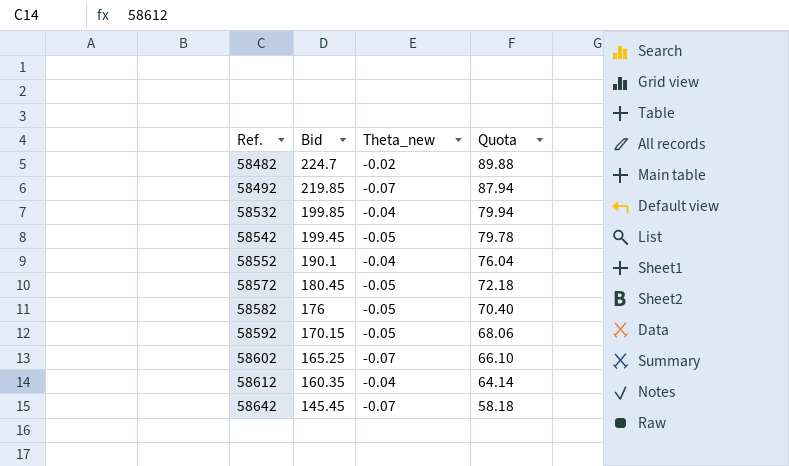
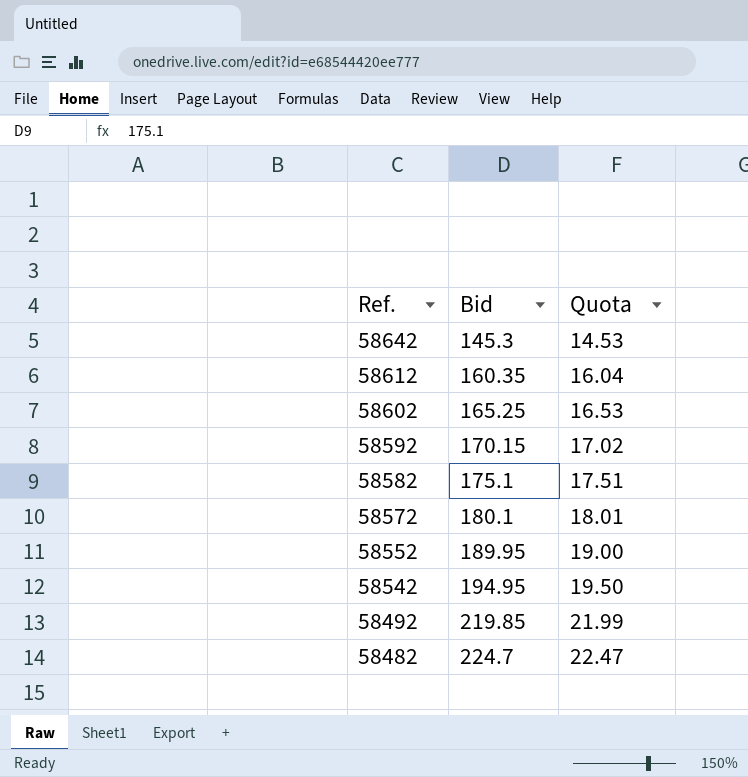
row order: Ref. ascending -> Ref. descending
column Theta_new | position: 3 -> none
column Quota | formula: [Bid] * 0.4 -> [Bid] * 0.1
row 58532: 199.85 | -0.04 | 79.94 -> none
58642 | Bid: 145.45 -> 145.3
58582 | Bid: 176 -> 175.1
58572 | Bid: 180.45 -> 180.1
58552 | Bid: 190.1 -> 189.95
58542 | Bid: 199.45 -> 194.95

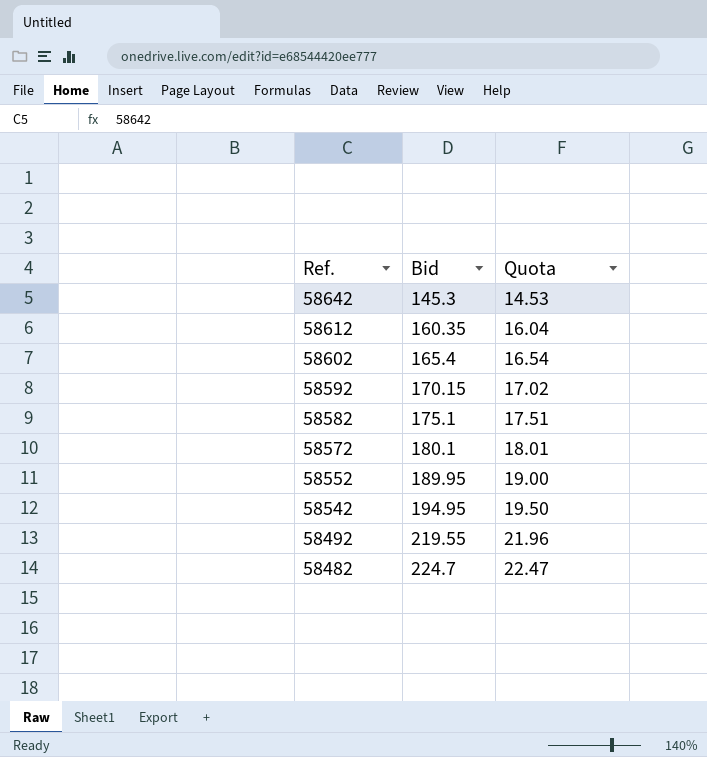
58602 | Bid: 165.25 -> 165.4
58602 | Quota: 16.53 -> 16.54
58492 | Bid: 219.85 -> 219.55
58492 | Quota: 21.99 -> 21.96

